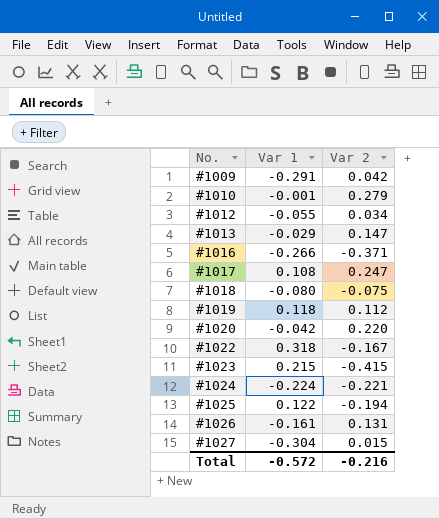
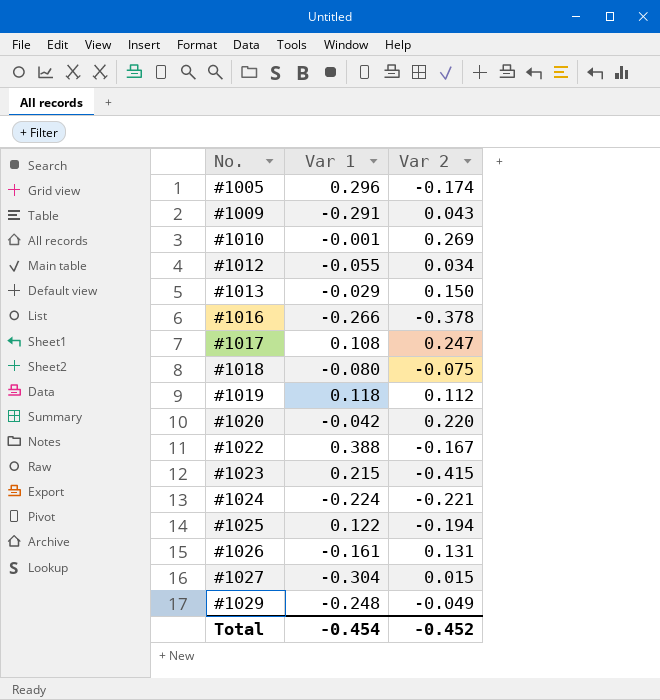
row #1005: none -> 0.296 | -0.174
#1009 | Var 2: 0.042 -> 0.043
#1010 | Var 2: 0.279 -> 0.269
#1013 | Var 2: 0.147 -> 0.150
#1016 | Var 2: -0.371 -> -0.378
#1022 | Var 1: 0.318 -> 0.388
row #1029: none -> -0.248 | -0.049
Total | Var 1: -0.572 -> -0.454
Total | Var 2: -0.216 -> -0.452

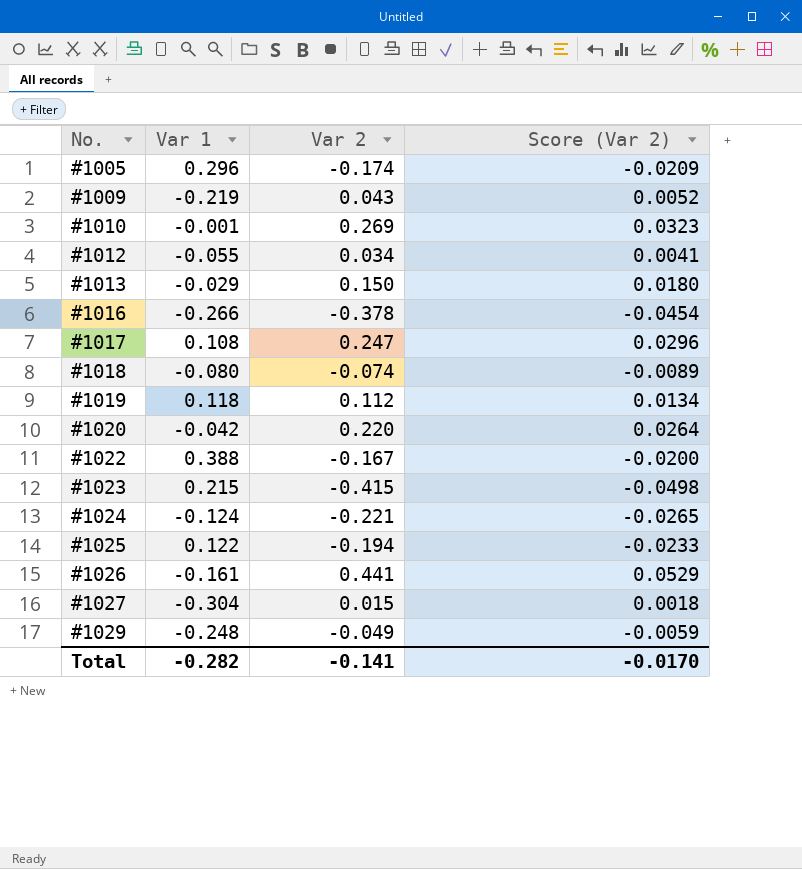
column Score (Var 2) | formula: none -> [Var 2] * 0.12
#1009 | Var 1: -0.291 -> -0.219
#1018 | Var 2: -0.075 -> -0.074
#1024 | Var 1: -0.224 -> -0.124
#1026 | Var 2: 0.131 -> 0.441
Total | Var 1: -0.454 -> -0.282
Total | Var 2: -0.452 -> -0.141

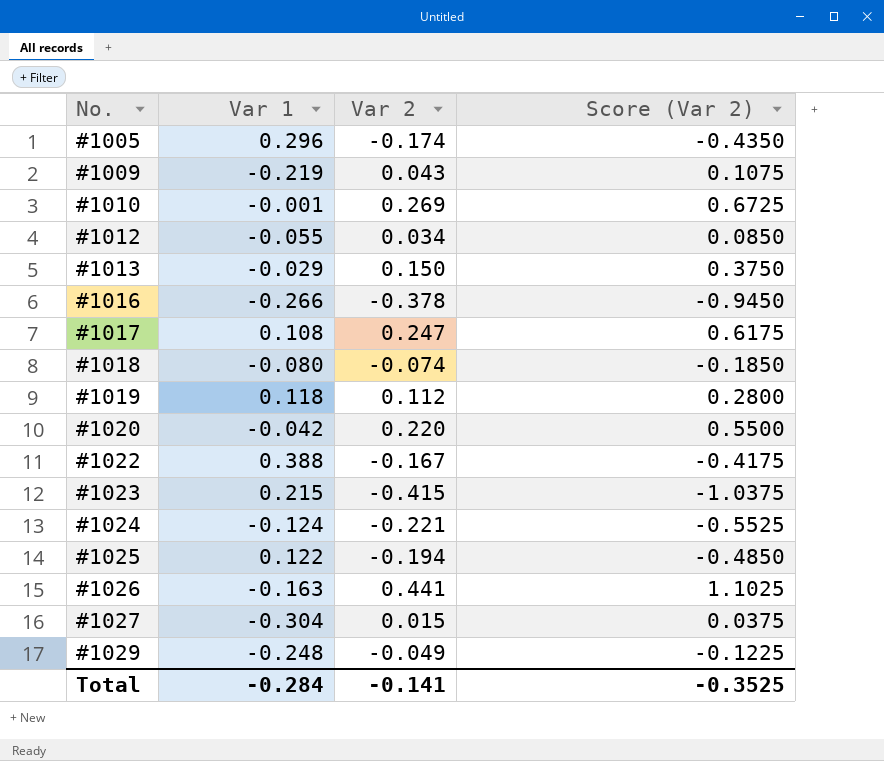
column Score (Var 2) | formula: [Var 2] * 0.12 -> [Var 2] * 2.5
#1026 | Var 1: -0.161 -> -0.163
Total | Var 1: -0.282 -> -0.284
Total | Score (Var 2): -0.0170 -> -0.3525

